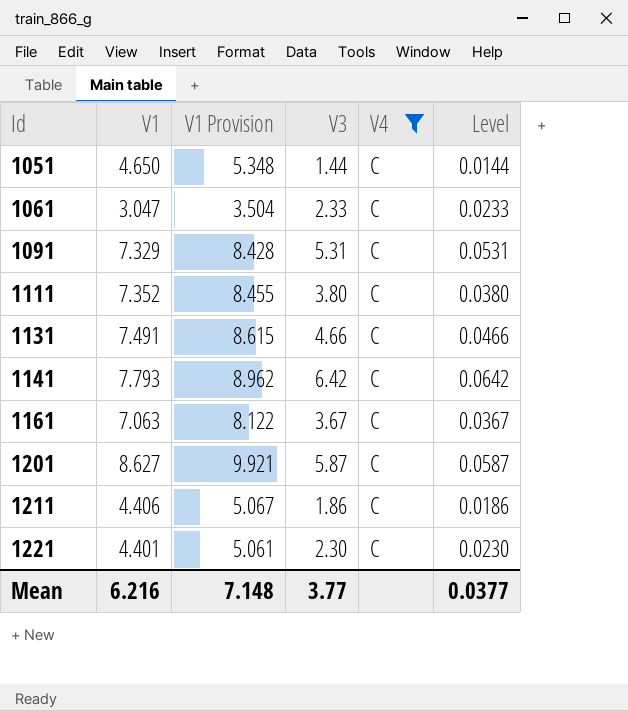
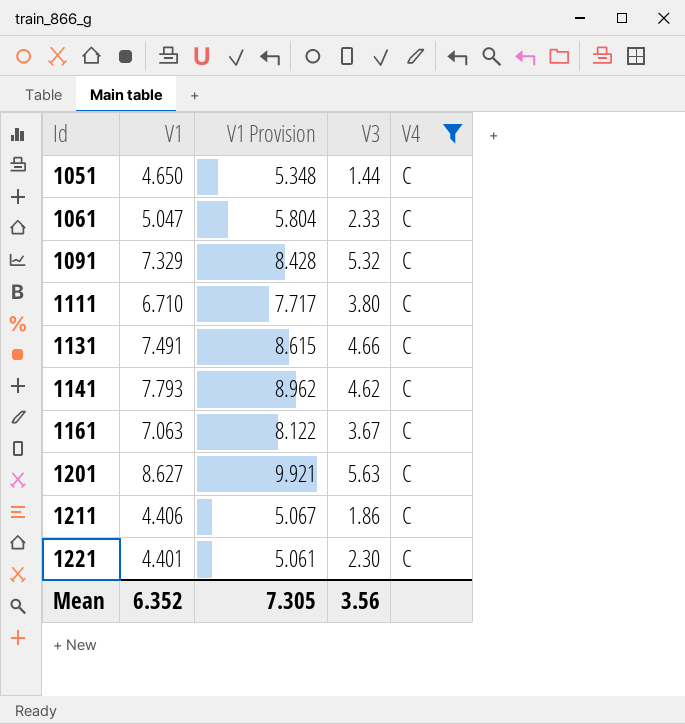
column Level | formula: [V3] * 0.01 -> none
1061 | V1: 3.047 -> 5.047
1061 | V1 Provision: 3.504 -> 5.804
1091 | V3: 5.31 -> 5.32
1111 | V1: 7.352 -> 6.710
1111 | V1 Provision: 8.455 -> 7.717
1141 | V3: 6.42 -> 4.62
1201 | V3: 5.87 -> 5.63
Mean | V1: 6.216 -> 6.352
Mean | V1 Provision: 7.148 -> 7.305
Mean | V3: 3.77 -> 3.56

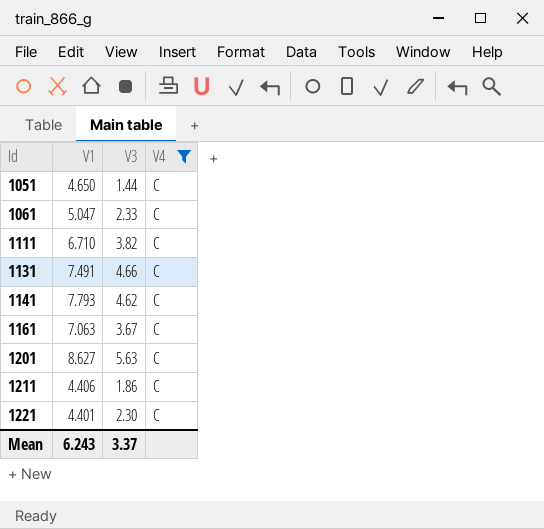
column V1 Provision | formula: [V1] * 1.15 -> none
row 1091: 7.329 | 8.428 | 5.32 | C -> none
1111 | V3: 3.80 -> 3.82
Mean | V1: 6.352 -> 6.243
Mean | V3: 3.56 -> 3.37

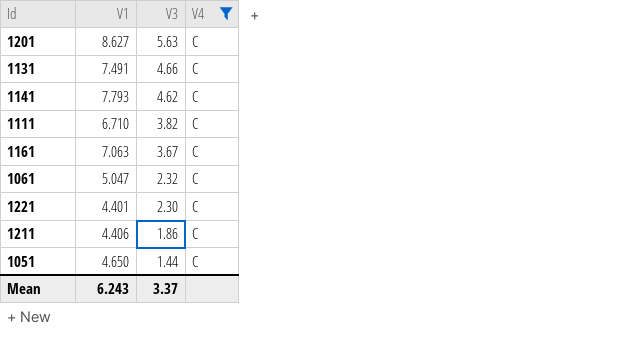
row order: Id ascending -> V3 descending
1061 | V3: 2.33 -> 2.32

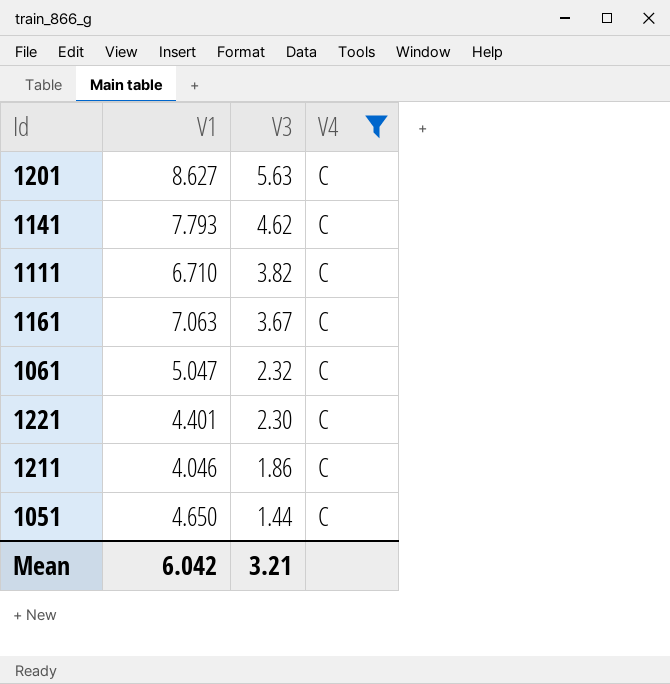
row 1131: 7.491 | 4.66 | C -> none
1211 | V1: 4.406 -> 4.046
Mean | V1: 6.243 -> 6.042
Mean | V3: 3.37 -> 3.21

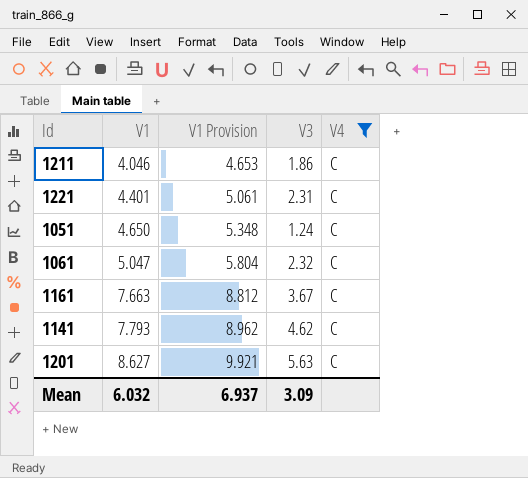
row order: V3 descending -> V1 ascending
column V1 Provision | formula: none -> [V1] * 1.15
row 1111: 6.710 | 3.82 | C -> none
1221 | V3: 2.30 -> 2.31
1051 | V3: 1.44 -> 1.24
1161 | V1: 7.063 -> 7.663
Mean | V1: 6.042 -> 6.032
Mean | V3: 3.21 -> 3.09

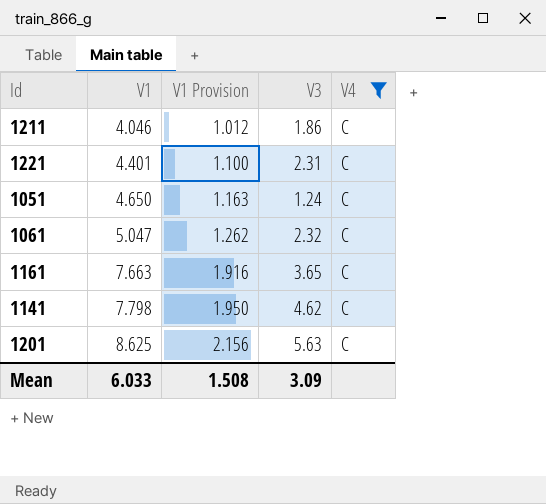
column V1 Provision | formula: [V1] * 1.15 -> [V1] * 0.25
1161 | V3: 3.67 -> 3.65
1141 | V1: 7.793 -> 7.798
1201 | V1: 8.627 -> 8.625
Mean | V1: 6.032 -> 6.033
Mean | V1 Provision: 6.937 -> 1.508

